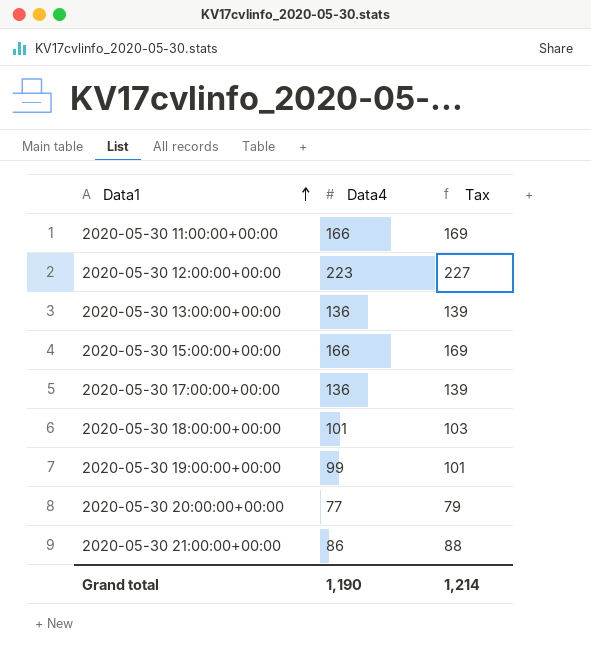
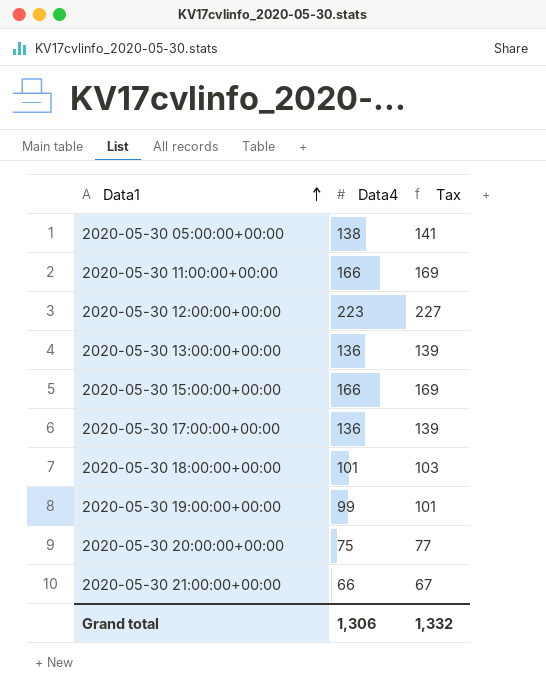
row 2020-05-30 05:00:00+00:00: none -> 138 | 141
2020-05-30 20:00:00+00:00 | Data4: 77 -> 75
2020-05-30 20:00:00+00:00 | Tax: 79 -> 77
2020-05-30 21:00:00+00:00 | Data4: 86 -> 66
2020-05-30 21:00:00+00:00 | Tax: 88 -> 67
Grand total | Data4: 1,190 -> 1,306
Grand total | Tax: 1,214 -> 1,332

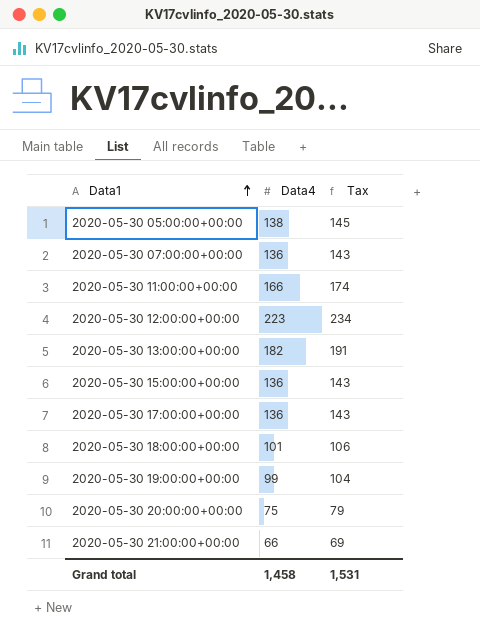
column Tax | formula: [Data4] * 1.02 -> [Data4] * 1.05
row 2020-05-30 07:00:00+00:00: none -> 136 | 143
2020-05-30 13:00:00+00:00 | Data4: 136 -> 182
2020-05-30 15:00:00+00:00 | Data4: 166 -> 136
Grand total | Data4: 1,306 -> 1,458
Grand total | Tax: 1,332 -> 1,531

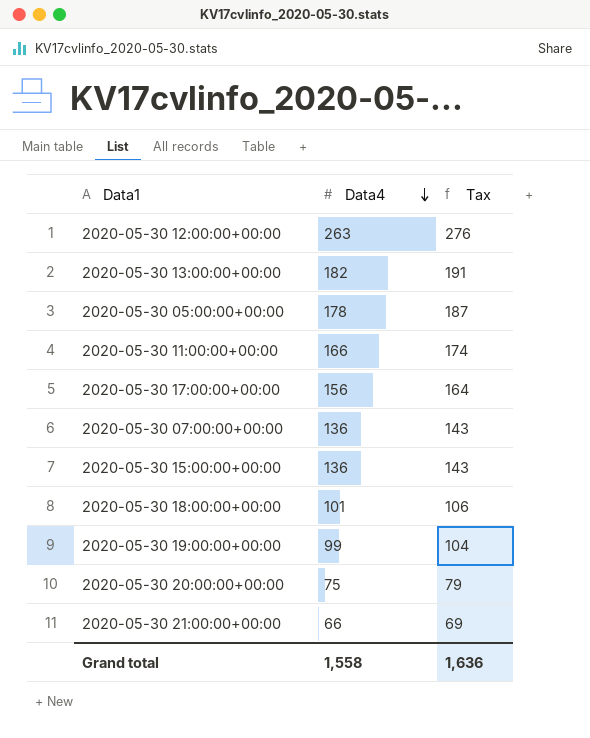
row order: Data1 ascending -> Data4 descending
2020-05-30 12:00:00+00:00 | Data4: 223 -> 263
2020-05-30 12:00:00+00:00 | Tax: 234 -> 276
2020-05-30 05:00:00+00:00 | Data4: 138 -> 178
2020-05-30 05:00:00+00:00 | Tax: 145 -> 187
2020-05-30 17:00:00+00:00 | Data4: 136 -> 156
2020-05-30 17:00:00+00:00 | Tax: 143 -> 164
Grand total | Data4: 1,458 -> 1,558
Grand total | Tax: 1,531 -> 1,636

